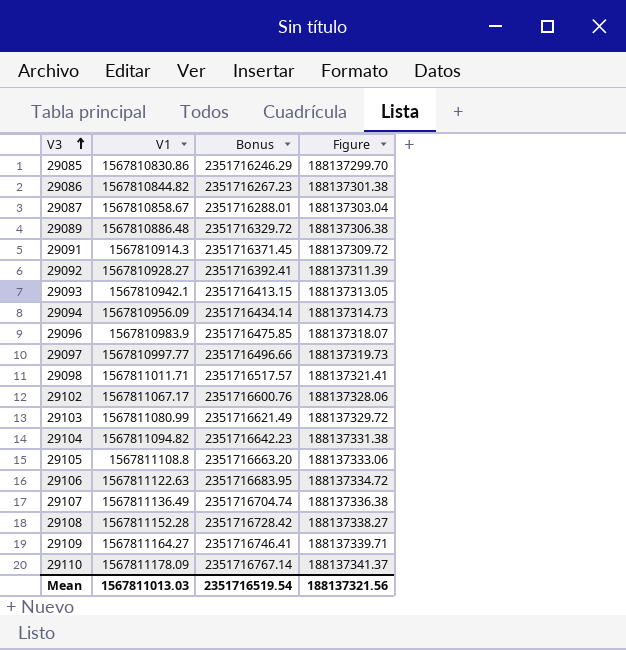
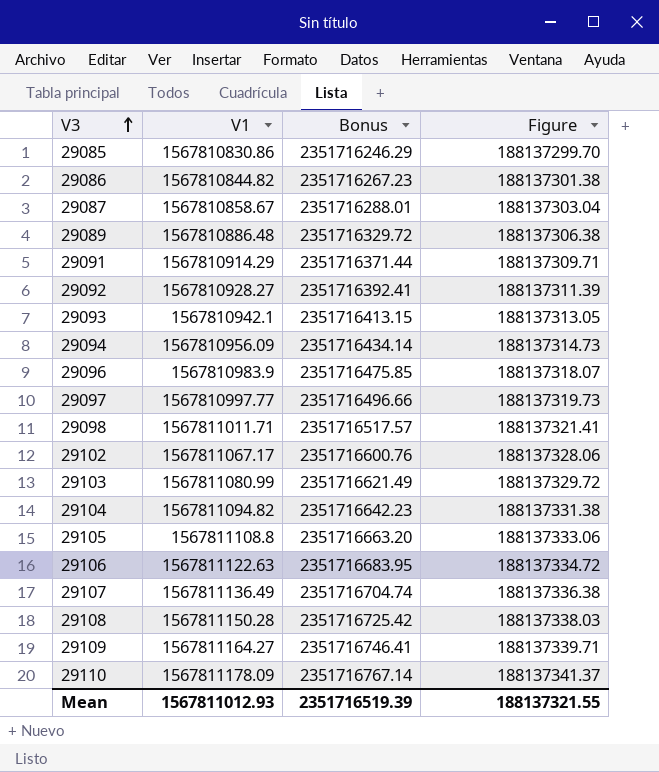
29091 | V1: 1567810914.3 -> 1567810914.29
29091 | Bonus: 2351716371.45 -> 2351716371.44
29091 | Figure: 188137309.72 -> 188137309.71
29108 | V1: 1567811152.28 -> 1567811150.28
29108 | Bonus: 2351716728.42 -> 2351716725.42
29108 | Figure: 188137338.27 -> 188137338.03
Mean | V1: 1567811013.03 -> 1567811012.93
Mean | Bonus: 2351716519.54 -> 2351716519.39
Mean | Figure: 188137321.56 -> 188137321.55

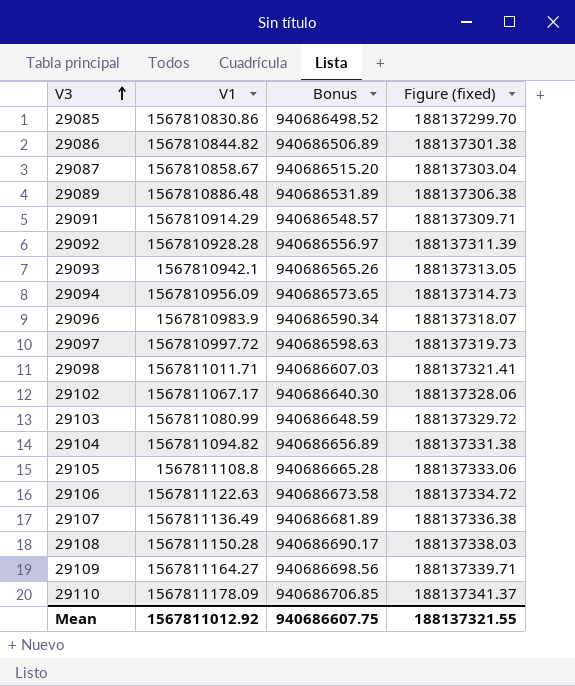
column Bonus | formula: [V1] * 1.5 -> [V1] * 0.6
column name: Figure -> Figure (fixed)
29092 | V1: 1567810928.27 -> 1567810928.28
29097 | V1: 1567810997.77 -> 1567810997.72
Mean | V1: 1567811012.93 -> 1567811012.92
Mean | Bonus: 2351716519.39 -> 940686607.75

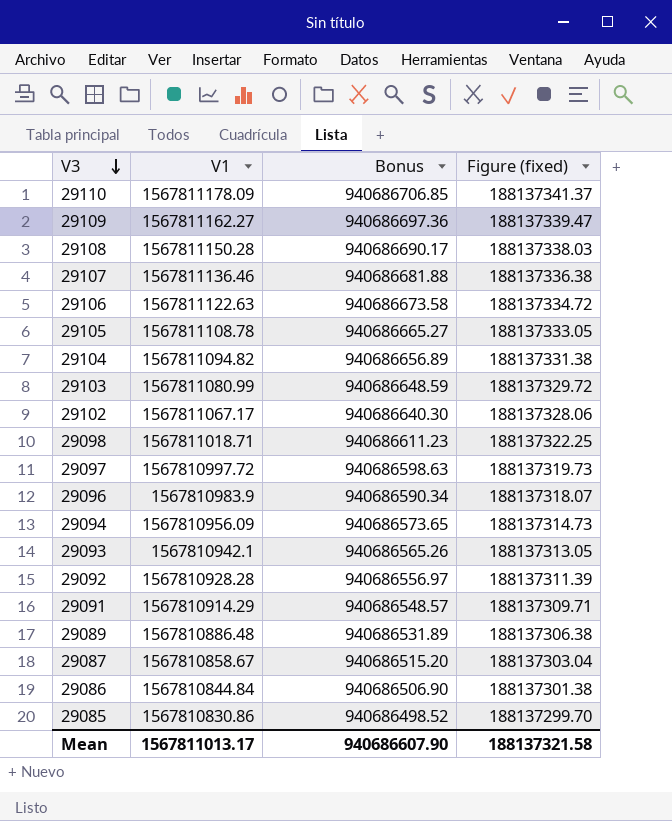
row order: V3 ascending -> V3 descending
29109 | V1: 1567811164.27 -> 1567811162.27
29109 | Bonus: 940686698.56 -> 940686697.36
29109 | Figure (fixed): 188137339.71 -> 188137339.47
29107 | V1: 1567811136.49 -> 1567811136.46
29107 | Bonus: 940686681.89 -> 940686681.88
29105 | V1: 1567811108.8 -> 1567811108.78
29105 | Bonus: 940686665.28 -> 940686665.27
29105 | Figure (fixed): 188137333.06 -> 188137333.05
29098 | V1: 1567811011.71 -> 1567811018.71
29098 | Bonus: 940686607.03 -> 940686611.23
29098 | Figure (fixed): 188137321.41 -> 188137322.25
29086 | V1: 1567810844.82 -> 1567810844.84
29086 | Bonus: 940686506.89 -> 940686506.90
Mean | V1: 1567811012.92 -> 1567811013.17
Mean | Bonus: 940686607.75 -> 940686607.90
Mean | Figure (fixed): 188137321.55 -> 188137321.58

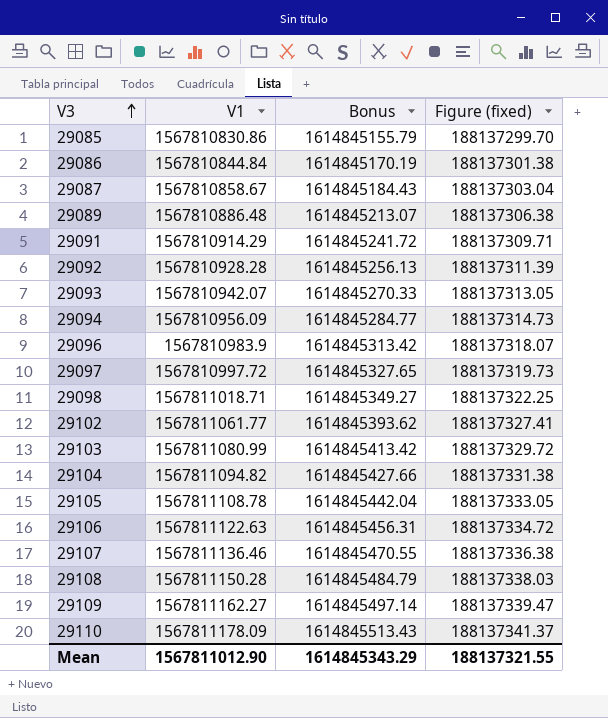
row order: V3 descending -> V3 ascending
column Bonus | formula: [V1] * 0.6 -> [V1] * 1.03
29093 | V1: 1567810942.1 -> 1567810942.07
29102 | V1: 1567811067.17 -> 1567811061.77
29102 | Figure (fixed): 188137328.06 -> 188137327.41
Mean | V1: 1567811013.17 -> 1567811012.90
Mean | Bonus: 940686607.90 -> 1614845343.29
Mean | Figure (fixed): 188137321.58 -> 188137321.55

